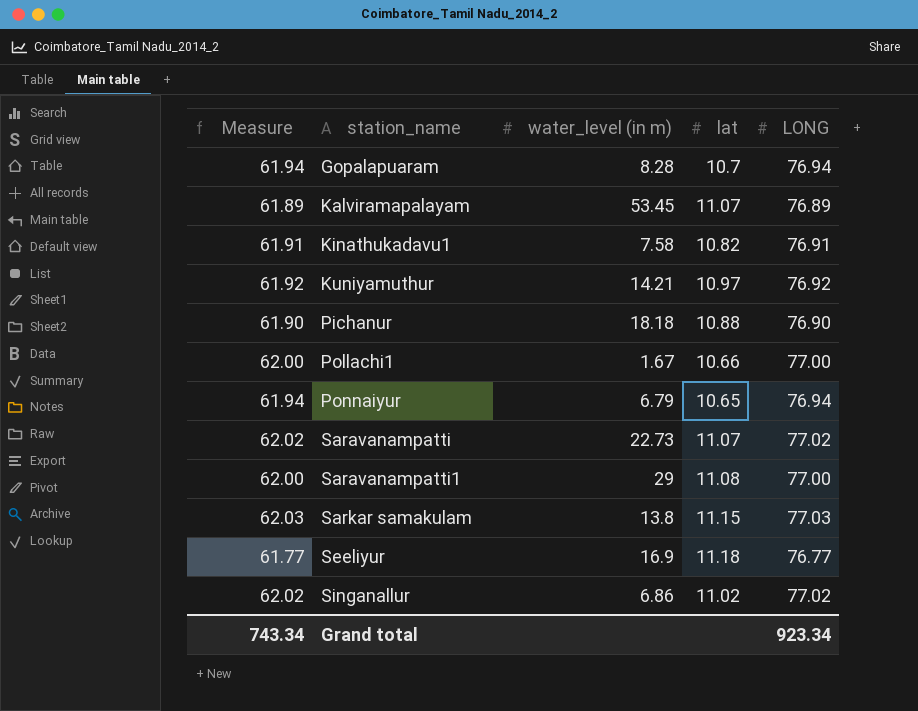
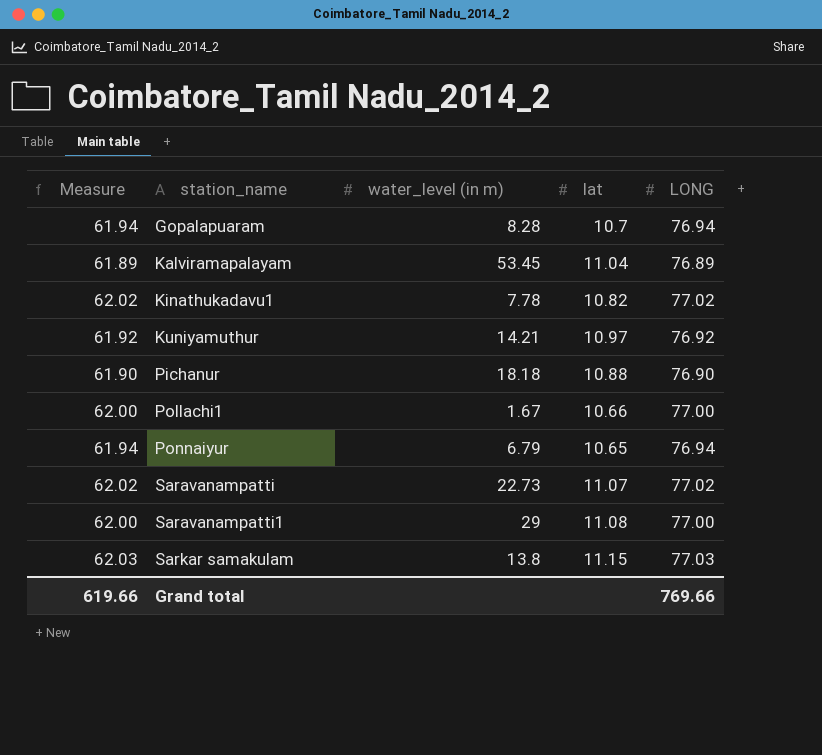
row Seeliyur: 61.77 | 16.9 | 11.18 | 76.77 -> none
row Singanallur: 62.02 | 6.86 | 11.02 | 77.02 -> none
Kalviramapalayam | lat: 11.07 -> 11.04
Kinathukadavu1 | Measure: 61.91 -> 62.02
Kinathukadavu1 | water_level (in m): 7.58 -> 7.78
Kinathukadavu1 | LONG: 76.91 -> 77.02
Grand total | Measure: 743.34 -> 619.66
Grand total | LONG: 923.34 -> 769.66

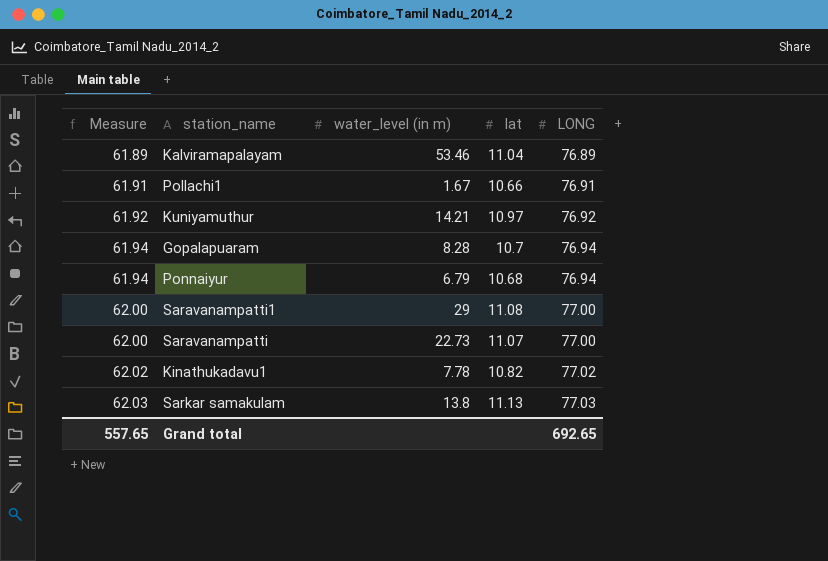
row order: station_name ascending -> Measure ascending
row Pichanur: 61.90 | 18.18 | 10.88 | 76.90 -> none
Kalviramapalayam | water_level (in m): 53.45 -> 53.46
Pollachi1 | Measure: 62.00 -> 61.91
Pollachi1 | LONG: 77.00 -> 76.91
Ponnaiyur | lat: 10.65 -> 10.68
Saravanampatti | Measure: 62.02 -> 62.00
Saravanampatti | LONG: 77.02 -> 77.00
Sarkar samakulam | lat: 11.15 -> 11.13
Grand total | Measure: 619.66 -> 557.65
Grand total | LONG: 769.66 -> 692.65

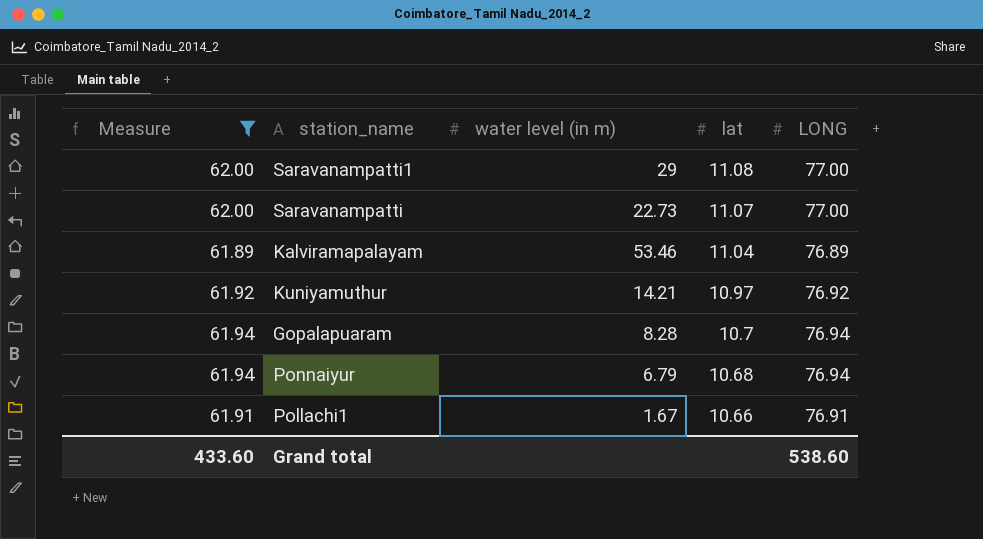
filter: none -> Measure <= 62.00
row order: Measure ascending -> lat descending
column name: water_level (in m) -> water level (in m)
Grand total | Measure: 557.65 -> 433.60
Grand total | LONG: 692.65 -> 538.60

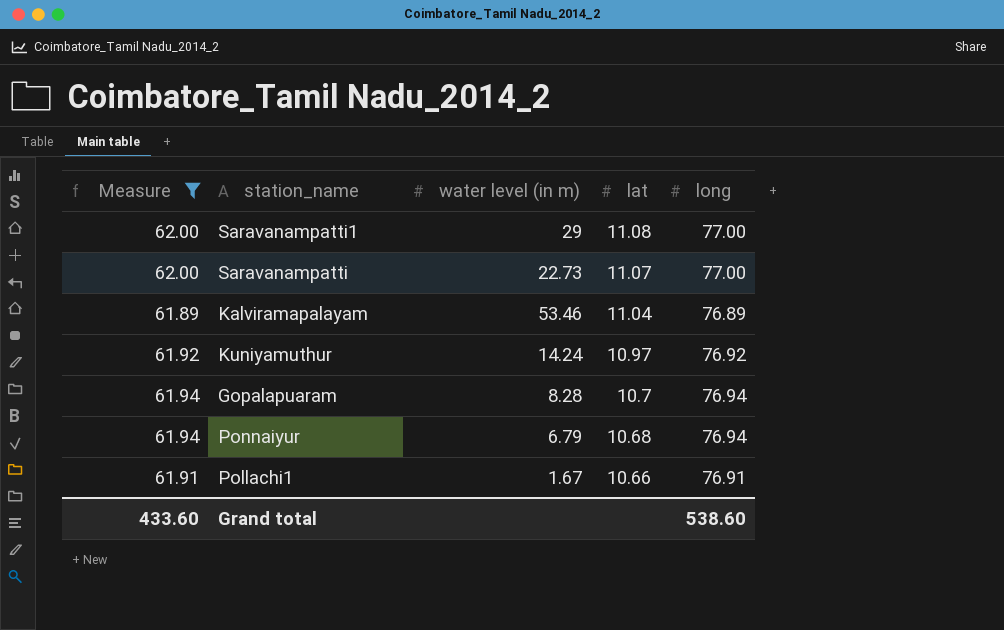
column name: LONG -> long
Kuniyamuthur | water level (in m): 14.21 -> 14.24

